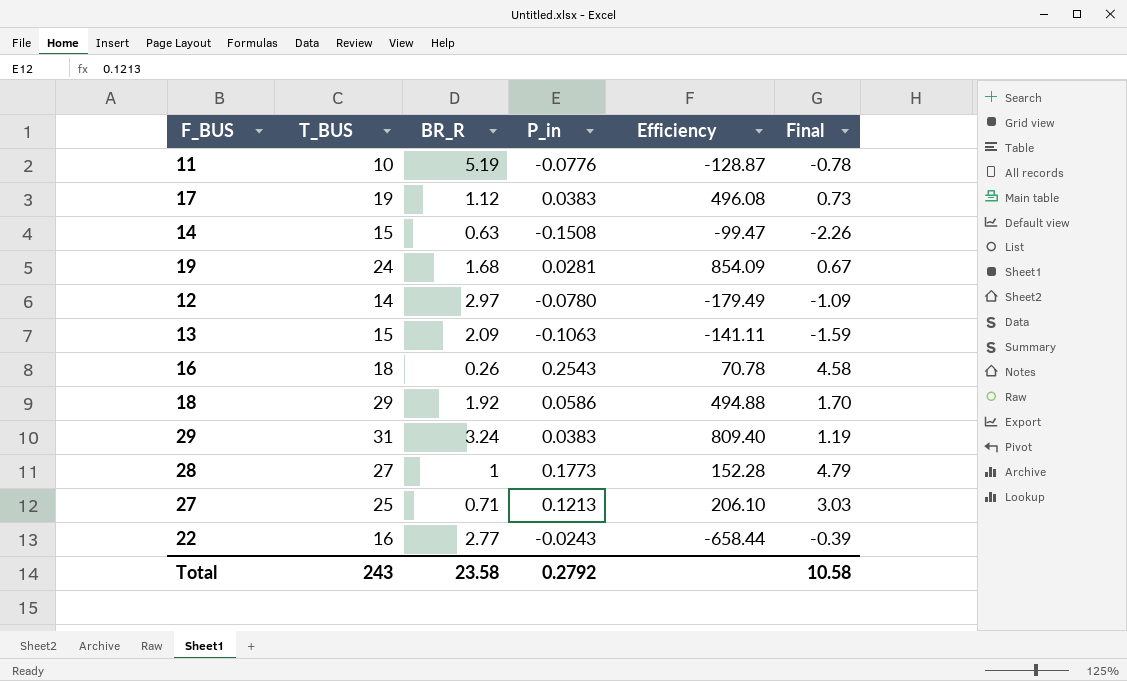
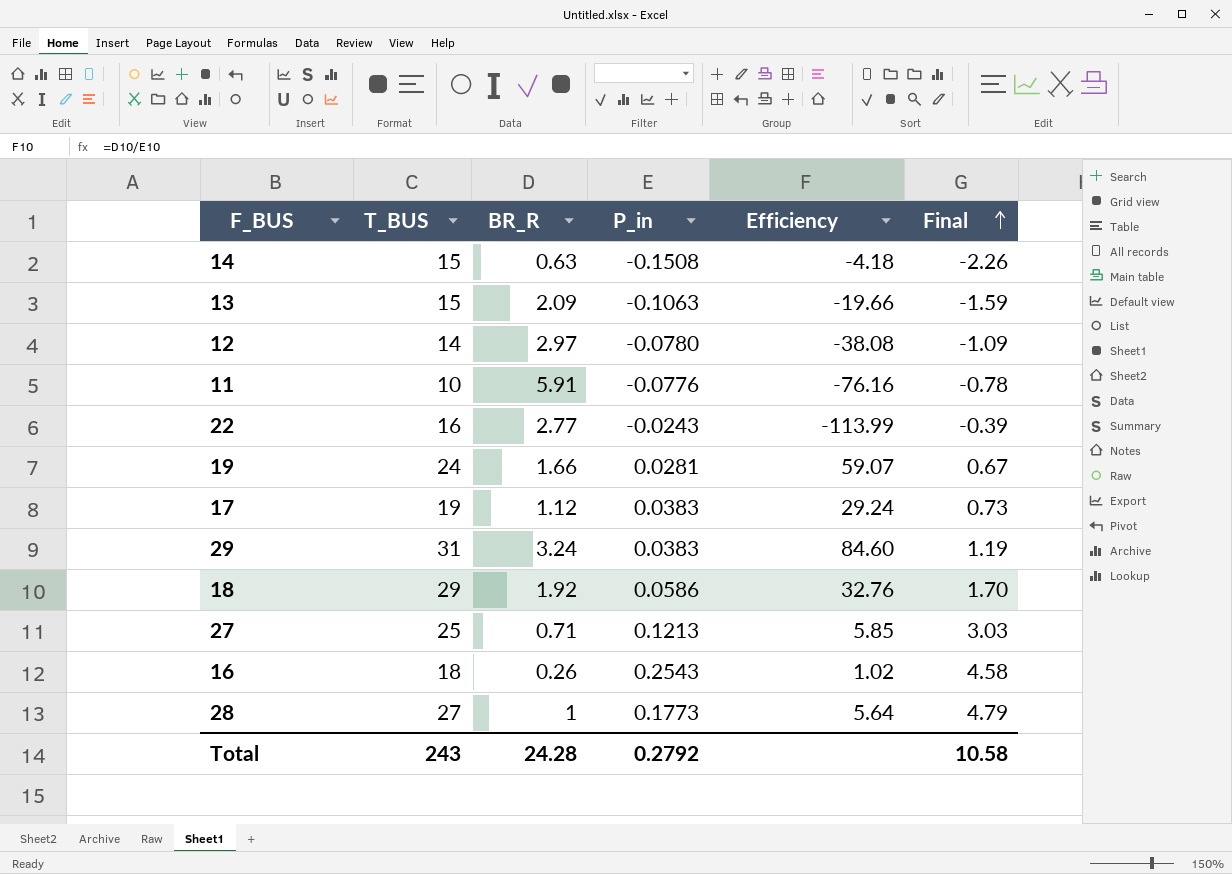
row order: none -> Final ascending
column Efficiency | formula: [T_BUS] / [P_in] -> [BR_R] / [P_in]
11 | BR_R: 5.19 -> 5.91
19 | BR_R: 1.68 -> 1.66
Total | BR_R: 23.58 -> 24.28

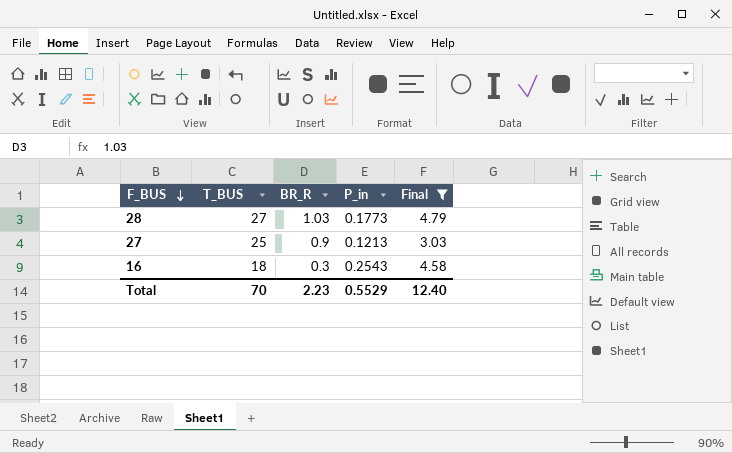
filter: none -> Final >= 3.03
row order: Final ascending -> F_BUS descending
column Efficiency | formula: [BR_R] / [P_in] -> none
28 | BR_R: 1 -> 1.03
27 | BR_R: 0.71 -> 0.9
16 | BR_R: 0.26 -> 0.3
Total | T_BUS: 243 -> 70
Total | BR_R: 24.28 -> 2.23
Total | P_in: 0.2792 -> 0.5529
Total | Final: 10.58 -> 12.40

